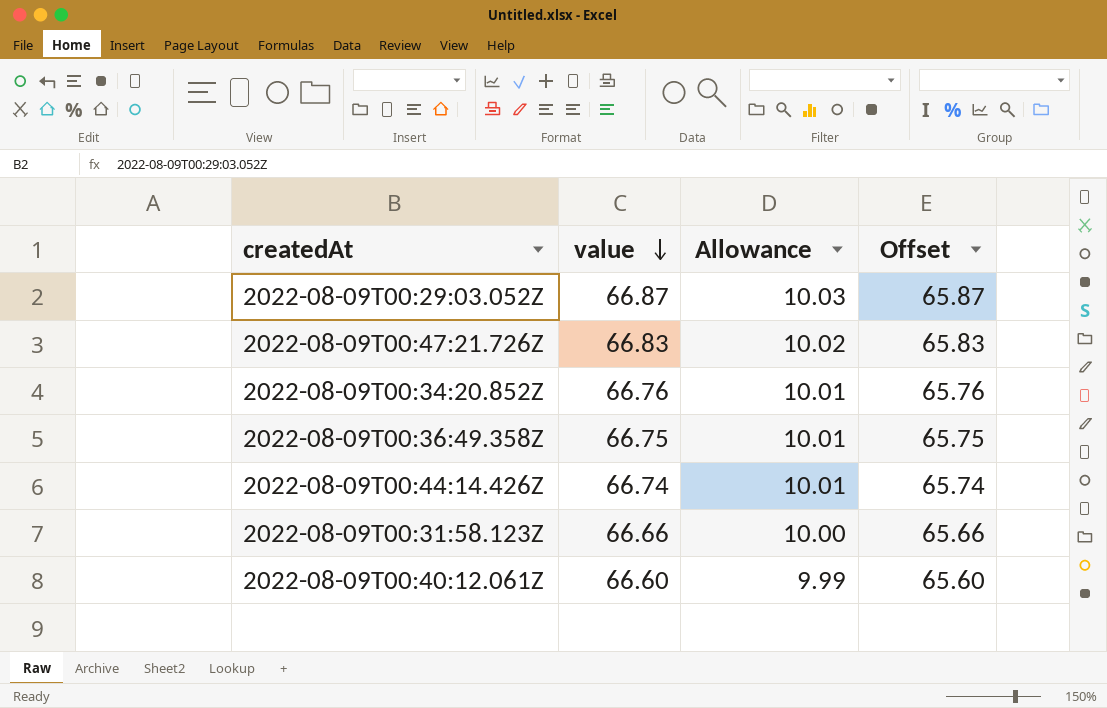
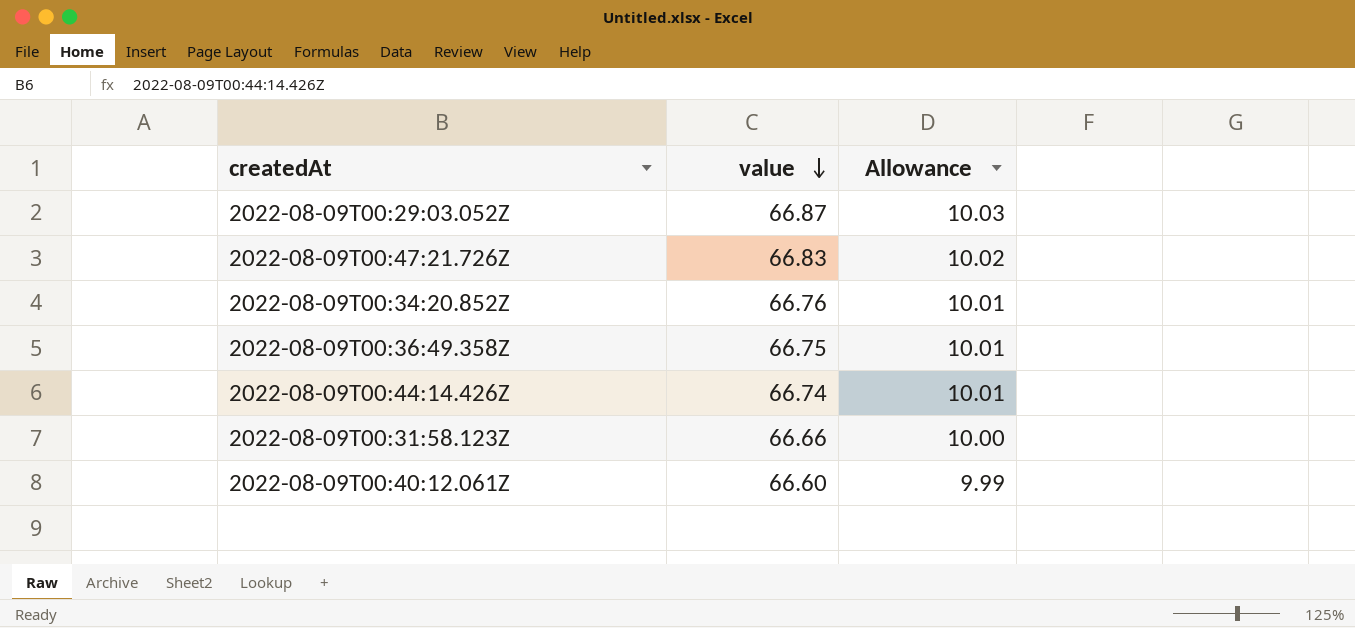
column Offset | formula: [value] - 1 -> none

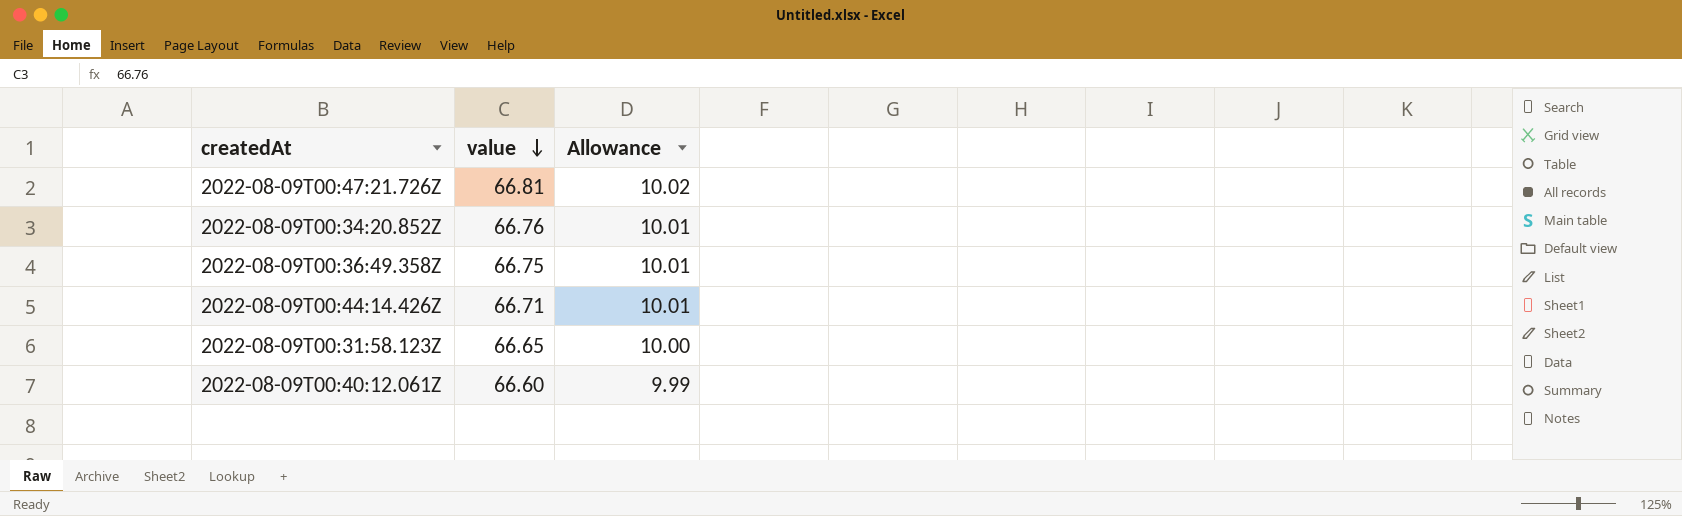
row 2022-08-09T00:29:03.052Z: 66.87 | 10.03 -> none
2022-08-09T00:47:21.726Z | value: 66.83 -> 66.81
2022-08-09T00:44:14.426Z | value: 66.74 -> 66.71
2022-08-09T00:31:58.123Z | value: 66.66 -> 66.65

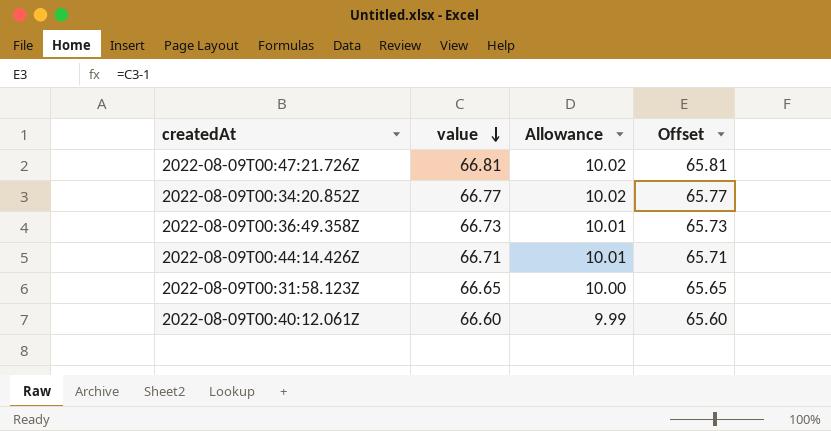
column Offset | formula: none -> [value] - 1
2022-08-09T00:34:20.852Z | value: 66.76 -> 66.77
2022-08-09T00:34:20.852Z | Allowance: 10.01 -> 10.02
2022-08-09T00:36:49.358Z | value: 66.75 -> 66.73

